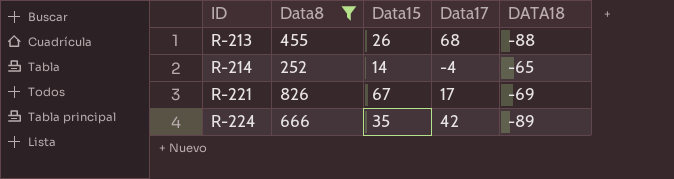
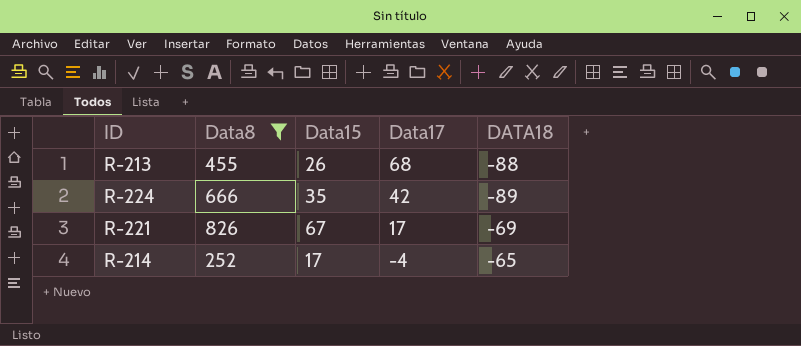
row order: ID ascending -> Data17 descending
R-214 | Data15: 14 -> 17

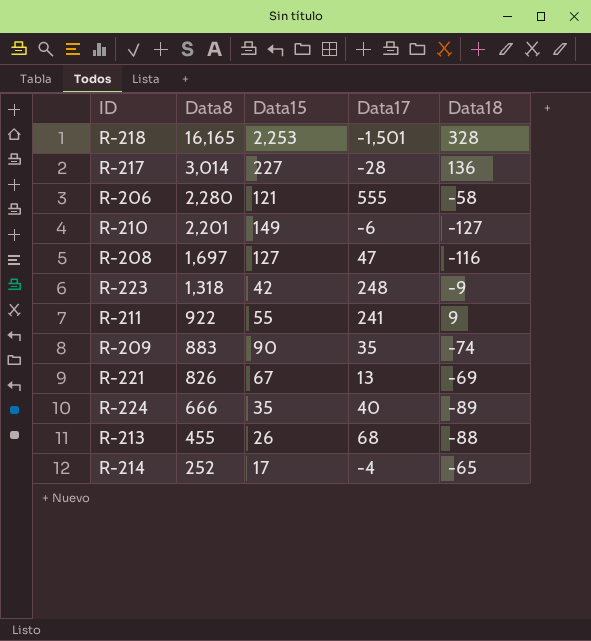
filter: Data8 <= 826 -> none
row order: Data17 descending -> Data8 descending
column name: DATA18 -> Data18
R-221 | Data17: 17 -> 13
R-224 | Data17: 42 -> 40

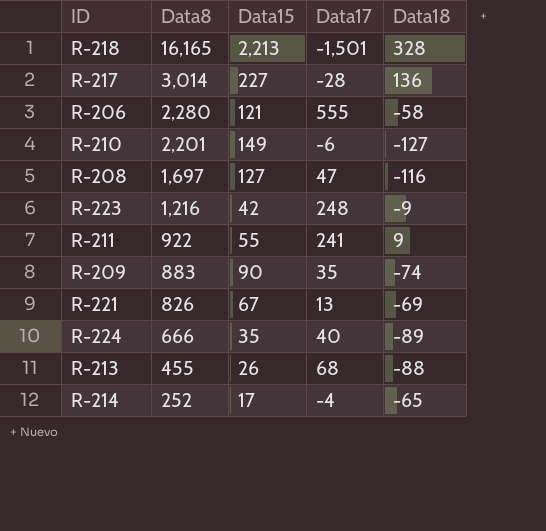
R-218 | Data15: 2,253 -> 2,213
R-223 | Data8: 1,318 -> 1,216

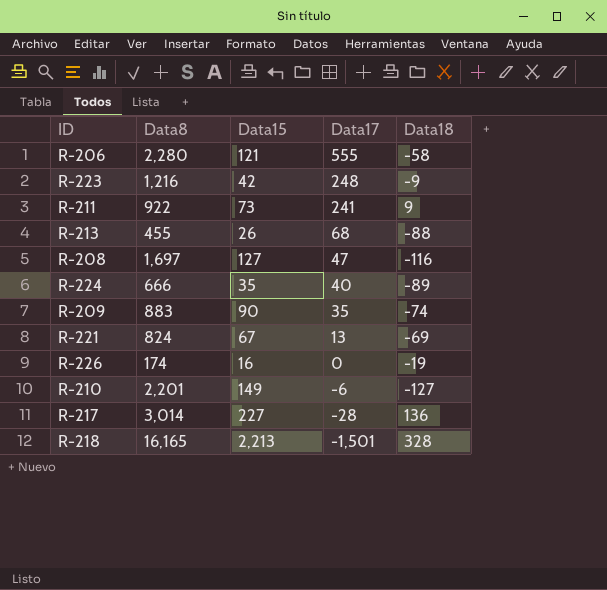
row order: Data8 descending -> Data17 descending
row R-214: 252 | 17 | -4 | -65 -> none
R-211 | Data15: 55 -> 73
R-221 | Data8: 826 -> 824
row R-226: none -> 174 | 16 | 0 | -19

